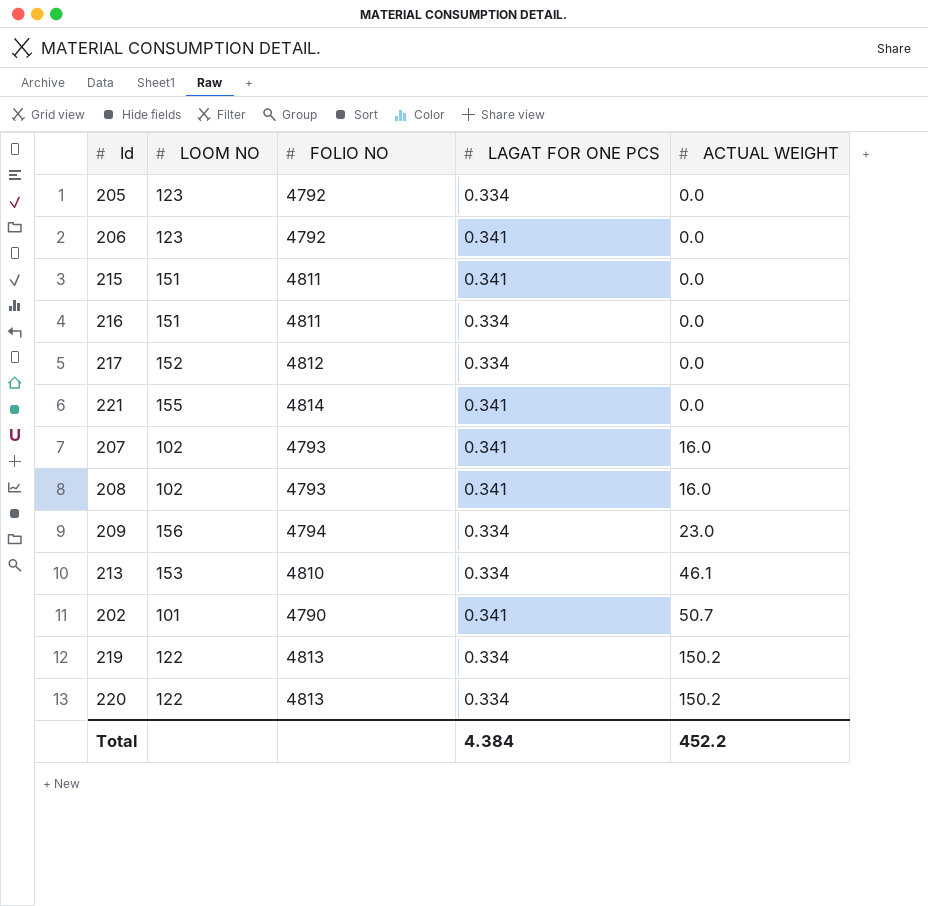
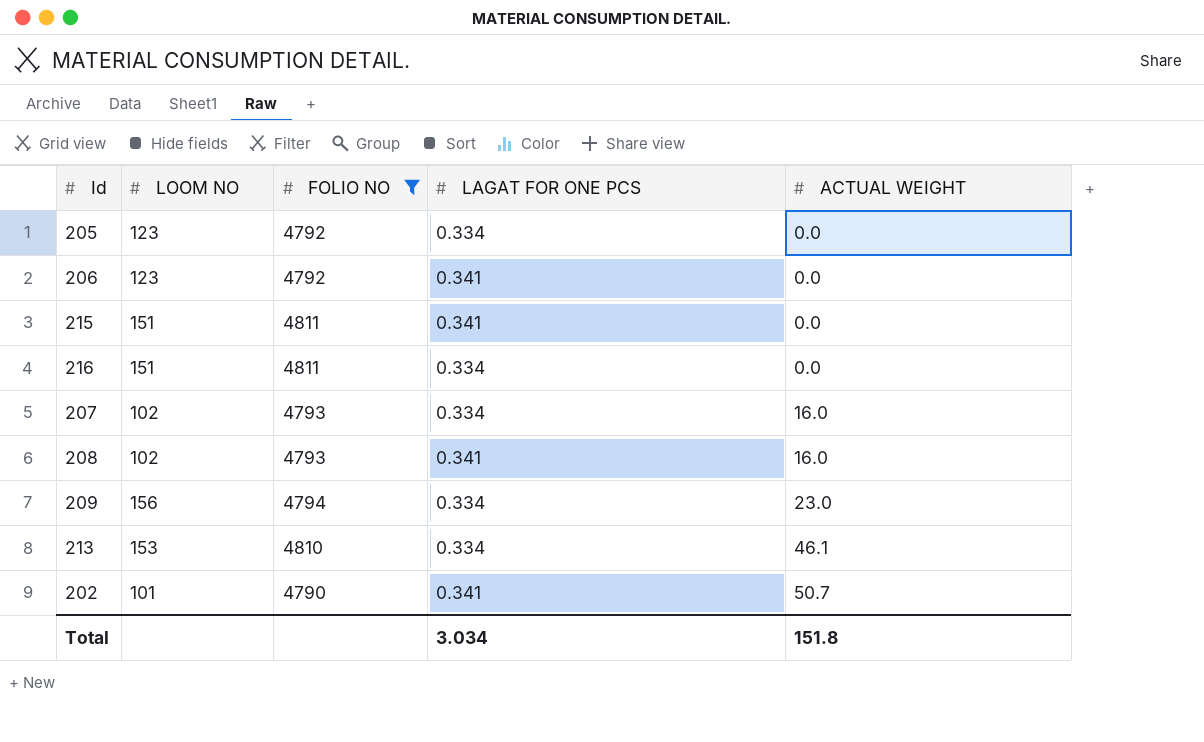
filter: none -> FOLIO NO <= 4811
207 | LAGAT FOR ONE PCS: 0.341 -> 0.334
Total | LAGAT FOR ONE PCS: 4.384 -> 3.034
Total | ACTUAL WEIGHT: 452.2 -> 151.8

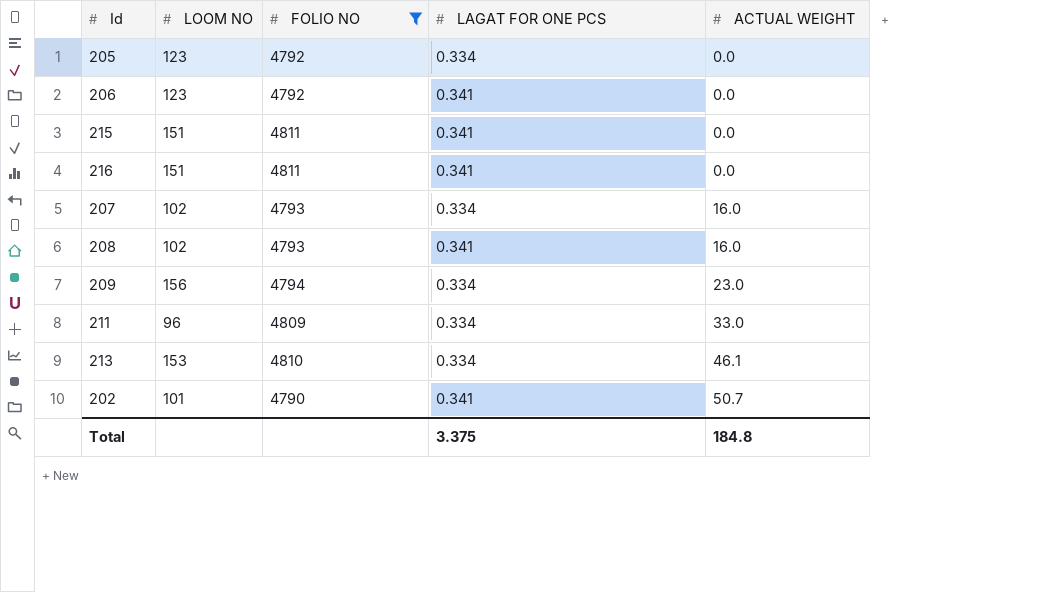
216 | LAGAT FOR ONE PCS: 0.334 -> 0.341
row 211: none -> 96 | 4809 | 0.334 | 33.0
Total | LAGAT FOR ONE PCS: 3.034 -> 3.375
Total | ACTUAL WEIGHT: 151.8 -> 184.8

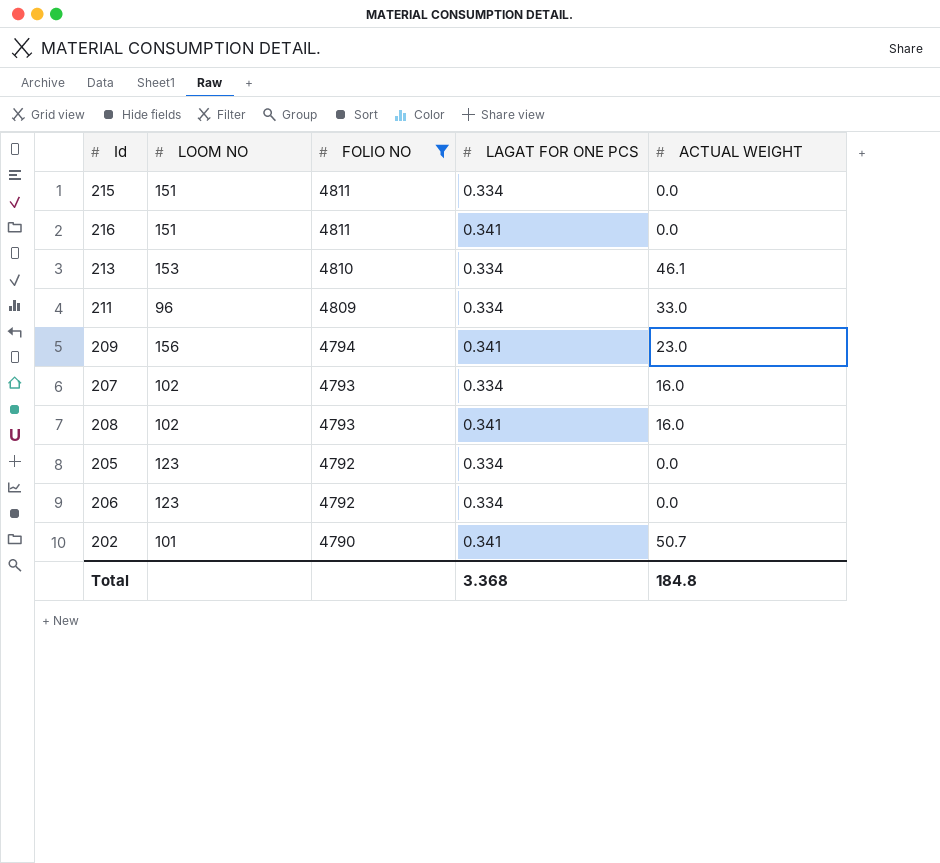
row order: ACTUAL WEIGHT ascending -> FOLIO NO descending
215 | LAGAT FOR ONE PCS: 0.341 -> 0.334
209 | LAGAT FOR ONE PCS: 0.334 -> 0.341
206 | LAGAT FOR ONE PCS: 0.341 -> 0.334
Total | LAGAT FOR ONE PCS: 3.375 -> 3.368

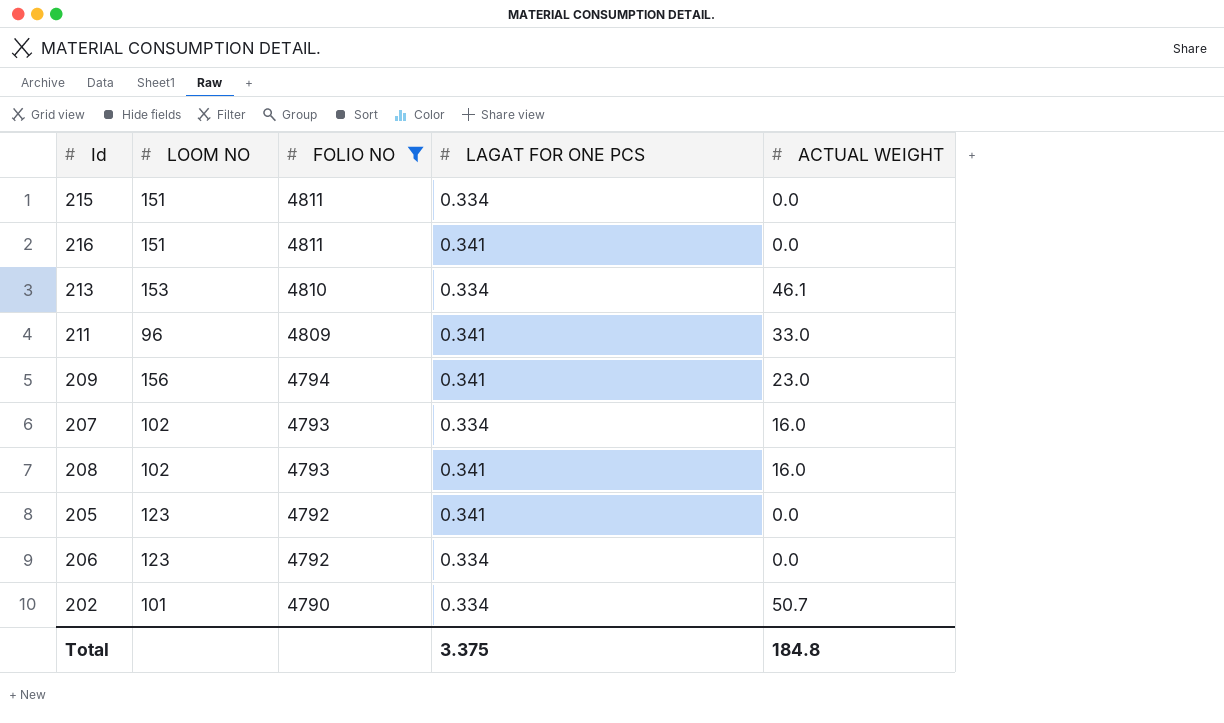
211 | LAGAT FOR ONE PCS: 0.334 -> 0.341
205 | LAGAT FOR ONE PCS: 0.334 -> 0.341
202 | LAGAT FOR ONE PCS: 0.341 -> 0.334
Total | LAGAT FOR ONE PCS: 3.368 -> 3.375

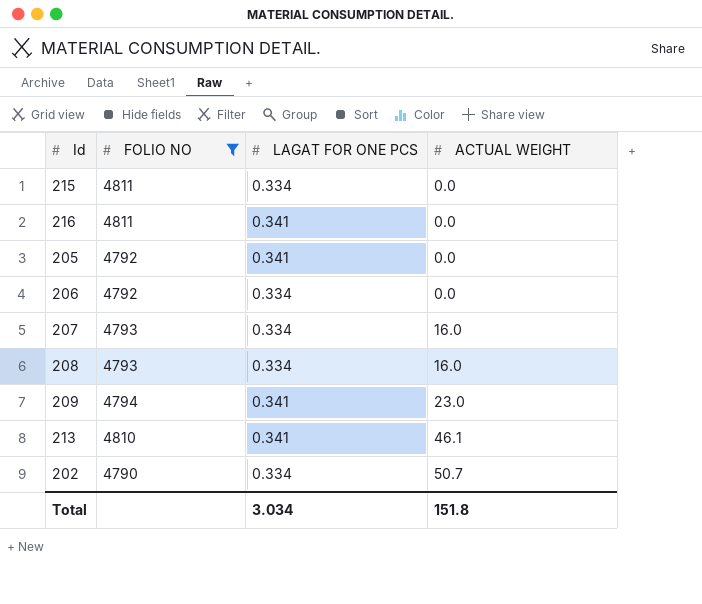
row order: FOLIO NO descending -> ACTUAL WEIGHT ascending
column LOOM NO | position: 2 -> none
row 211: 96 | 4809 | 0.341 | 33.0 -> none
208 | LAGAT FOR ONE PCS: 0.341 -> 0.334
213 | LAGAT FOR ONE PCS: 0.334 -> 0.341
Total | LAGAT FOR ONE PCS: 3.375 -> 3.034
Total | ACTUAL WEIGHT: 184.8 -> 151.8

